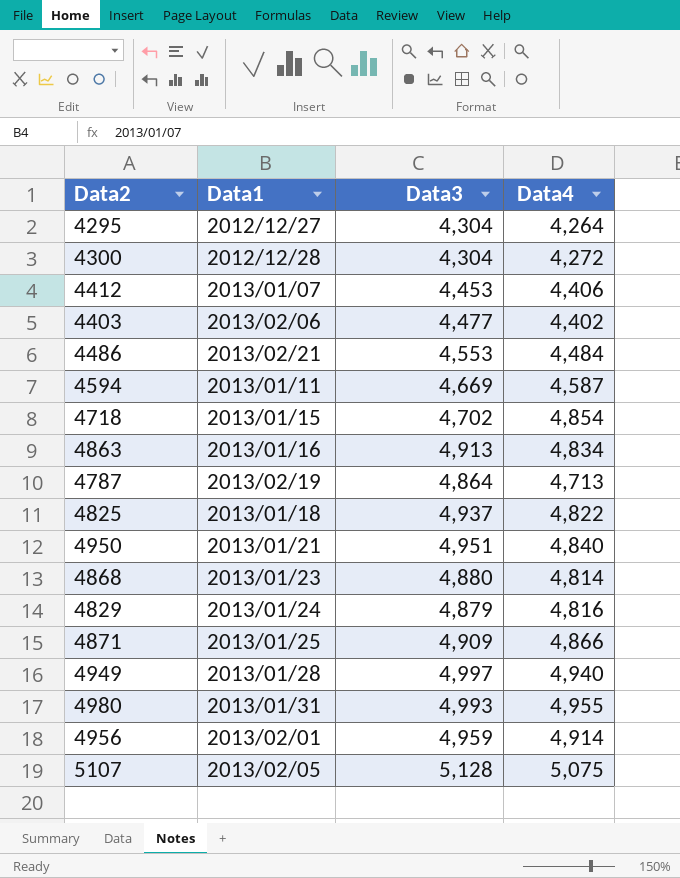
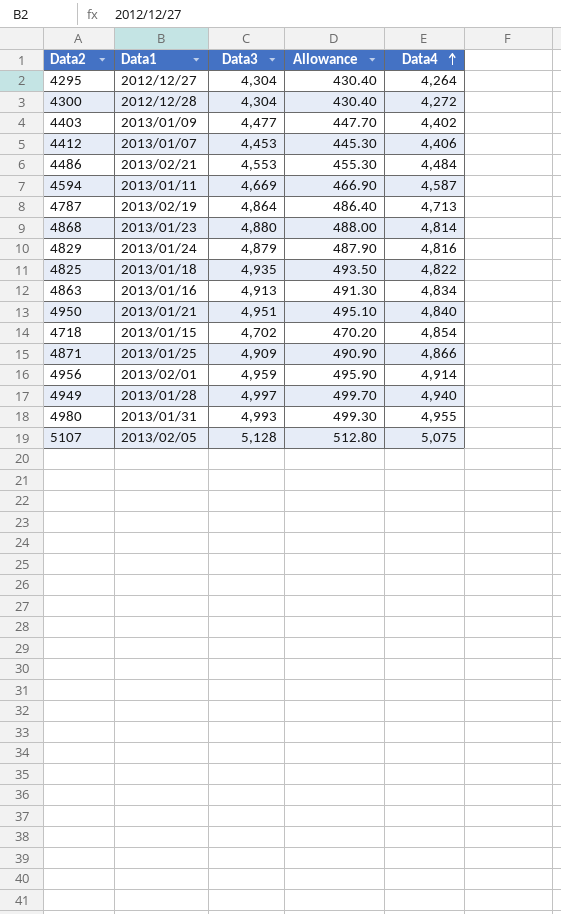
row order: none -> Data4 ascending
column Allowance | formula: none -> [Data3] * 0.1
4403 | Data1: 2013/02/06 -> 2013/01/09
4825 | Data3: 4,937 -> 4,935

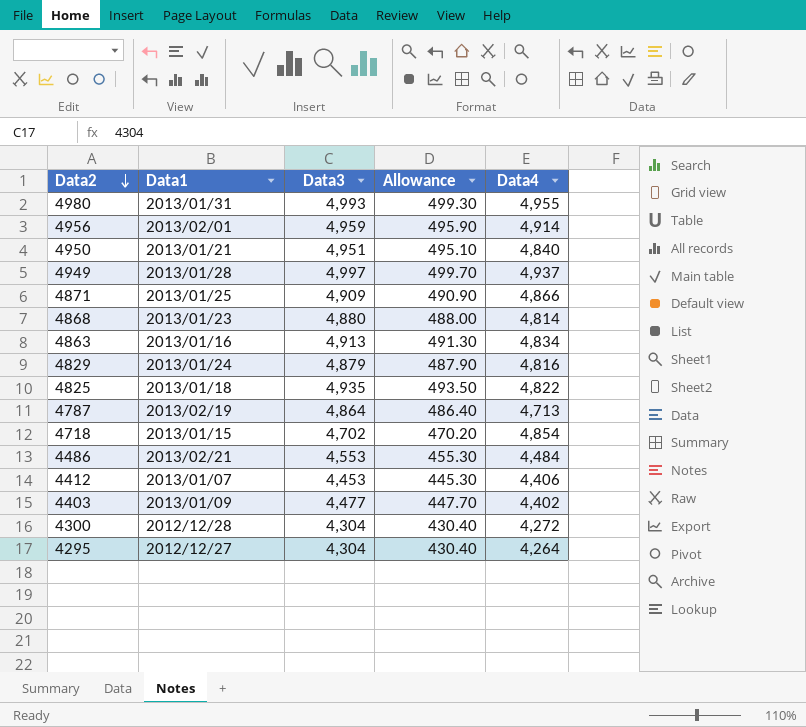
row order: Data4 ascending -> Data2 descending
row 4594: 2013/01/11 | 4,669 | 466.90 | 4,587 -> none
row 5107: 2013/02/05 | 5,128 | 512.80 | 5,075 -> none
4949 | Data4: 4,940 -> 4,937

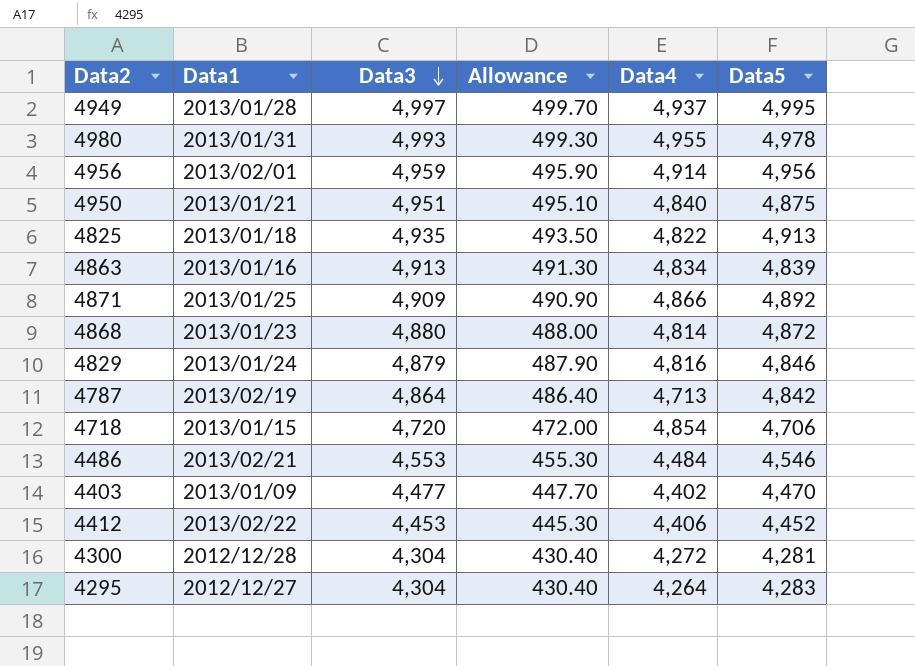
row order: Data2 descending -> Data3 descending
column Data5 | position: none -> 6
4718 | Data3: 4,702 -> 4,720
4718 | Allowance: 470.20 -> 472.00
4412 | Data1: 2013/01/07 -> 2013/02/22

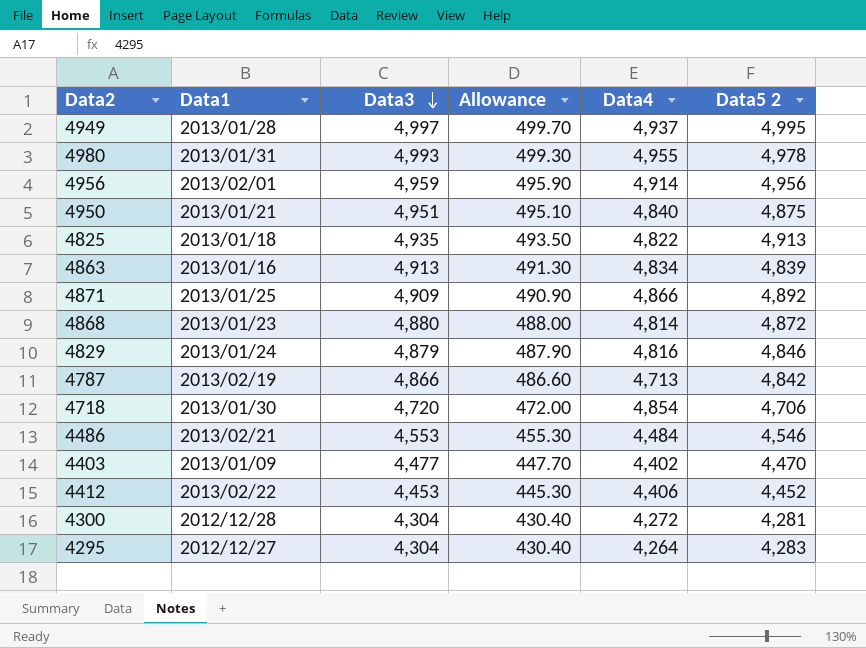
column name: Data5 -> Data5 2
4787 | Data3: 4,864 -> 4,866
4787 | Allowance: 486.40 -> 486.60
4718 | Data1: 2013/01/15 -> 2013/01/30

